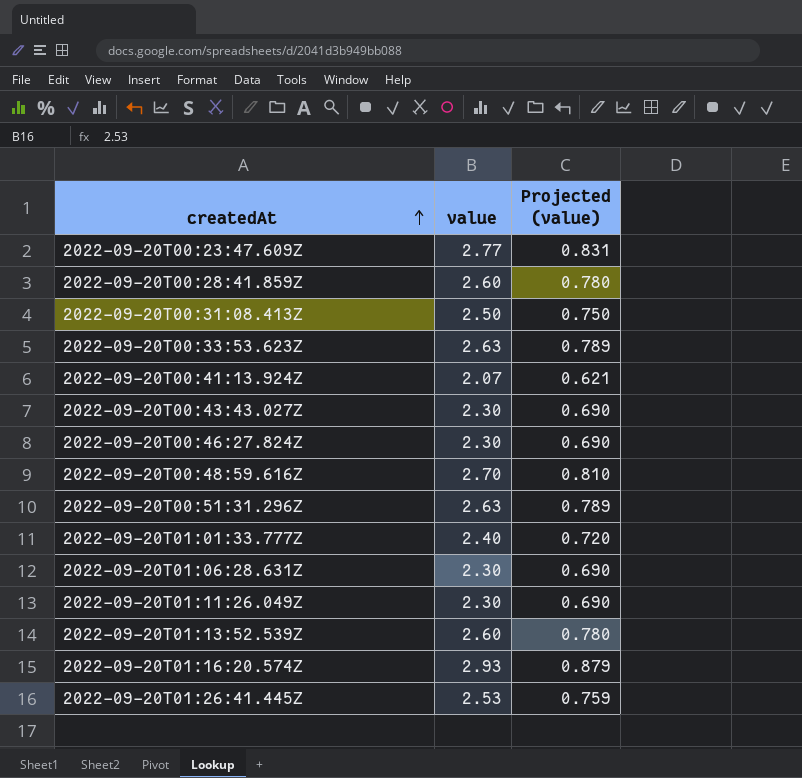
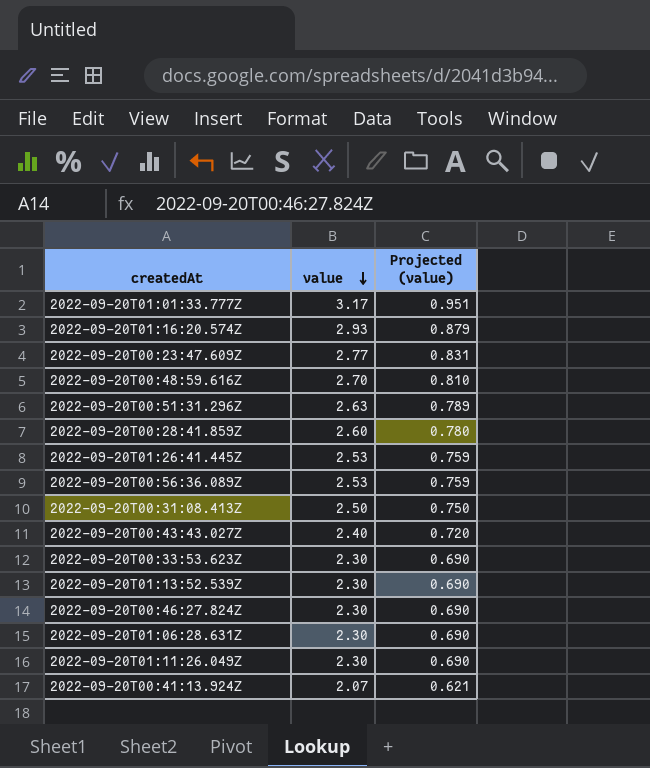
row order: createdAt ascending -> value descending
2022-09-20T01:01:33.777Z | value: 2.40 -> 3.17
2022-09-20T01:01:33.777Z | Projected (value): 0.720 -> 0.951
row 2022-09-20T00:56:36.089Z: none -> 2.53 | 0.759
2022-09-20T00:43:43.027Z | value: 2.30 -> 2.40
2022-09-20T00:43:43.027Z | Projected (value): 0.690 -> 0.720
2022-09-20T00:33:53.623Z | value: 2.63 -> 2.30
2022-09-20T00:33:53.623Z | Projected (value): 0.789 -> 0.690
2022-09-20T01:13:52.539Z | value: 2.60 -> 2.30
2022-09-20T01:13:52.539Z | Projected (value): 0.780 -> 0.690

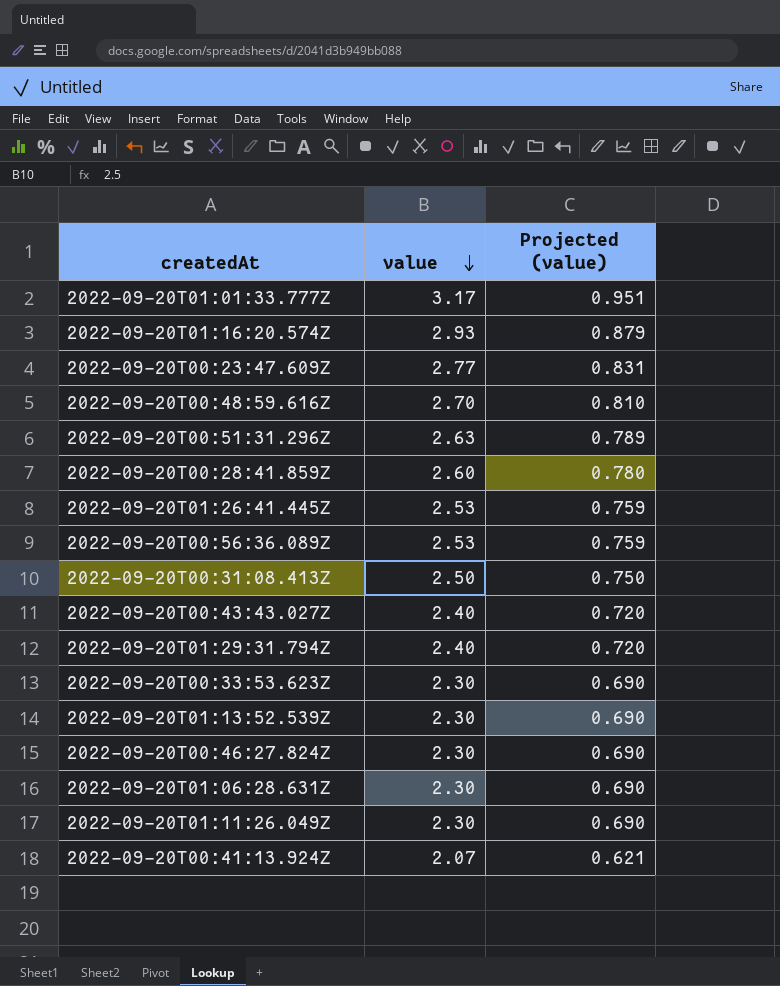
row 2022-09-20T01:29:31.794Z: none -> 2.40 | 0.720

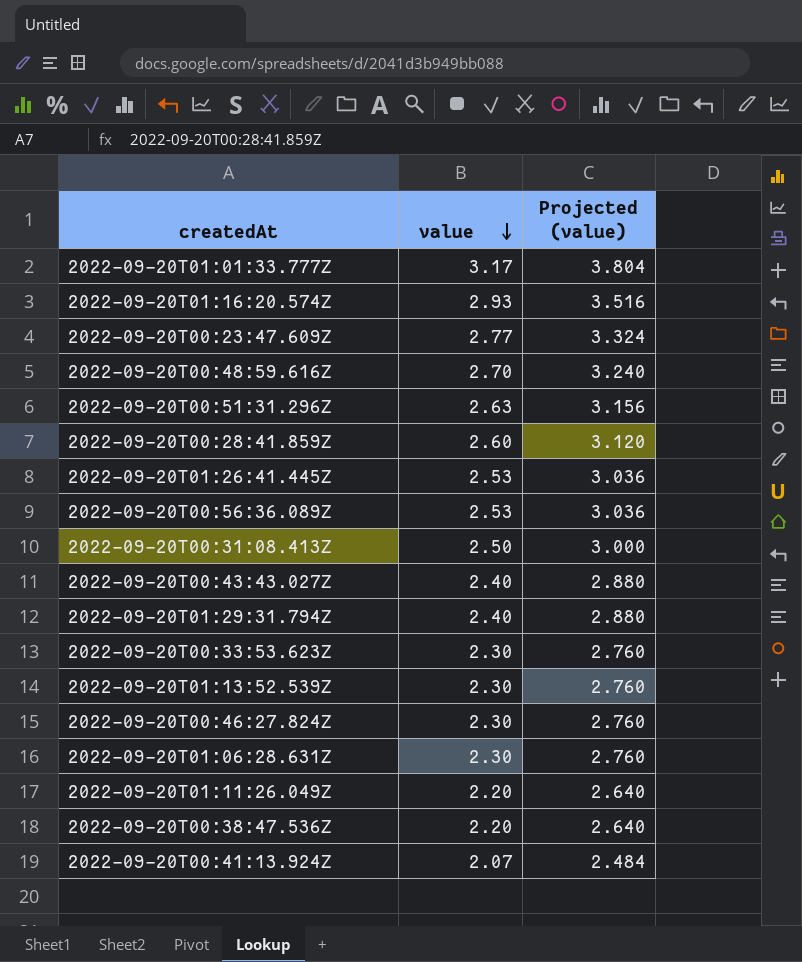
column Projected (value) | formula: [value] * 0.3 -> [value] * 1.2
2022-09-20T01:11:26.049Z | value: 2.30 -> 2.20
row 2022-09-20T00:38:47.536Z: none -> 2.20 | 2.640

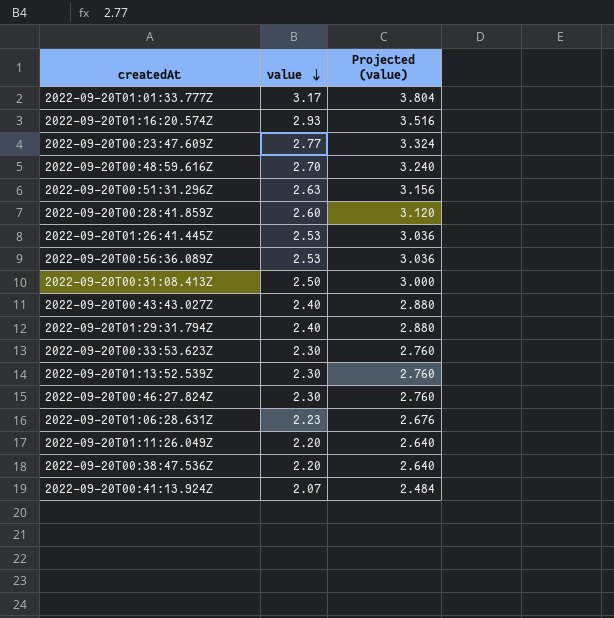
2022-09-20T01:06:28.631Z | value: 2.30 -> 2.23
2022-09-20T01:06:28.631Z | Projected (value): 2.760 -> 2.676

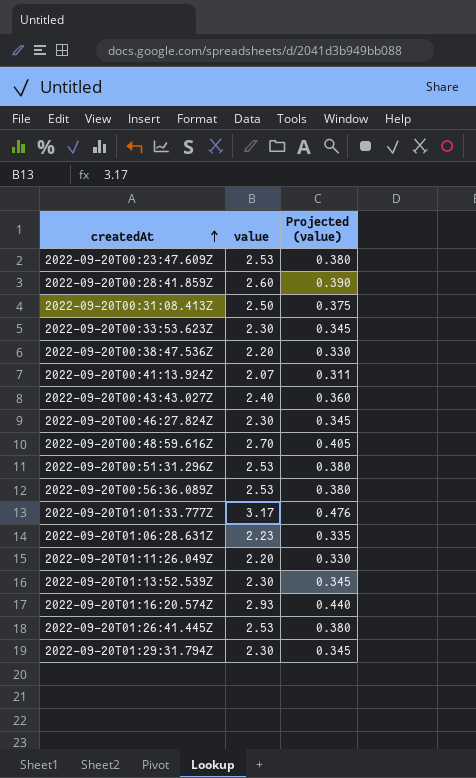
row order: value descending -> createdAt ascending
column Projected (value) | formula: [value] * 1.2 -> [value] * 0.15
2022-09-20T00:23:47.609Z | value: 2.77 -> 2.53
2022-09-20T00:51:31.296Z | value: 2.63 -> 2.53
2022-09-20T01:29:31.794Z | value: 2.40 -> 2.30

